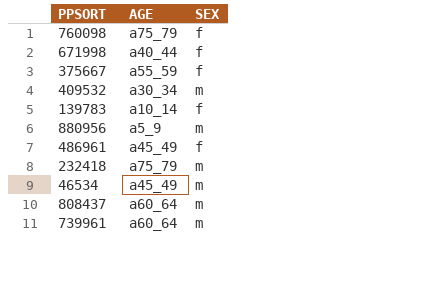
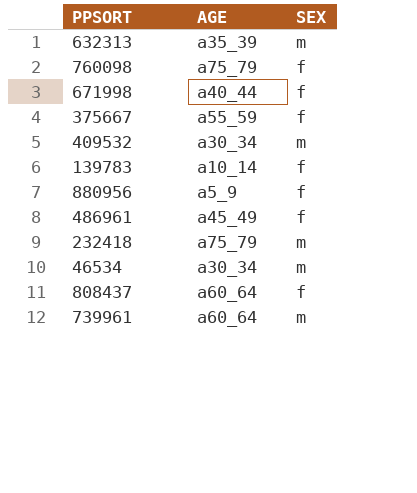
row 632313: none -> a35_39 | m
880956 | SEX: m -> f
46534 | AGE: a45_49 -> a30_34
808437 | SEX: m -> f

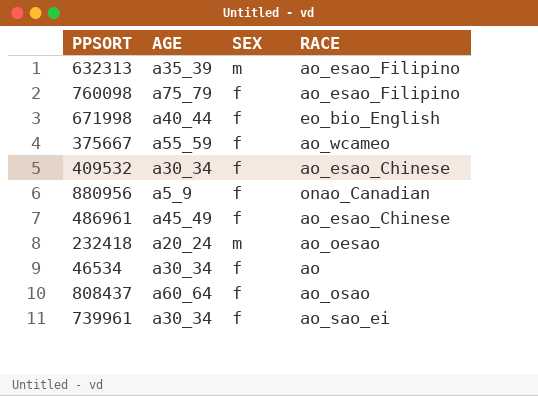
column RACE | position: none -> 4
row 139783: a10_14 | f -> none
409532 | SEX: m -> f
232418 | AGE: a75_79 -> a20_24
46534 | SEX: m -> f
739961 | AGE: a60_64 -> a30_34
739961 | SEX: m -> f

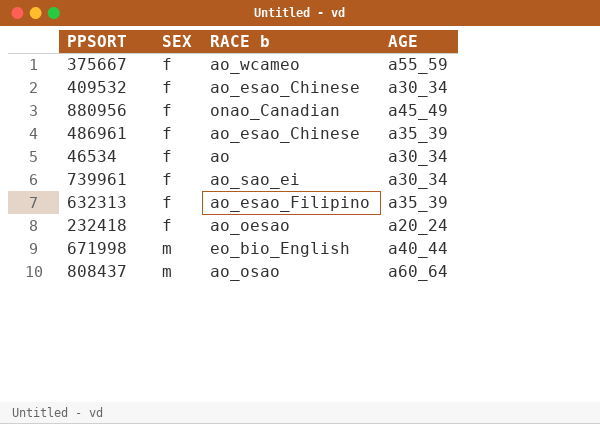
row order: none -> SEX ascending
column name: RACE -> RACE b
column AGE | position: 2 -> 4
row 760098: a75_79 | f | ao_esao_Filipino -> none
880956 | AGE: a5_9 -> a45_49
486961 | AGE: a45_49 -> a35_39
632313 | SEX: m -> f
232418 | SEX: m -> f
671998 | SEX: f -> m
808437 | SEX: f -> m

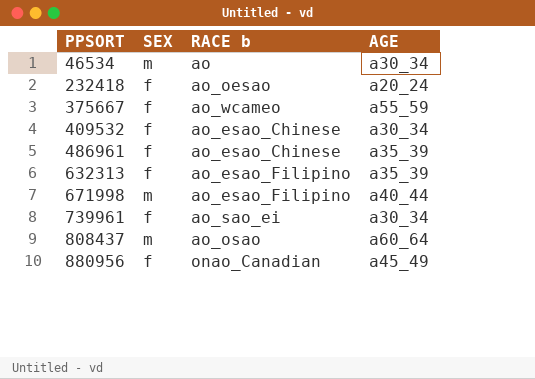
row order: SEX ascending -> PPSORT ascending
46534 | SEX: f -> m
671998 | RACE b: eo_bio_English -> ao_esao_Filipino

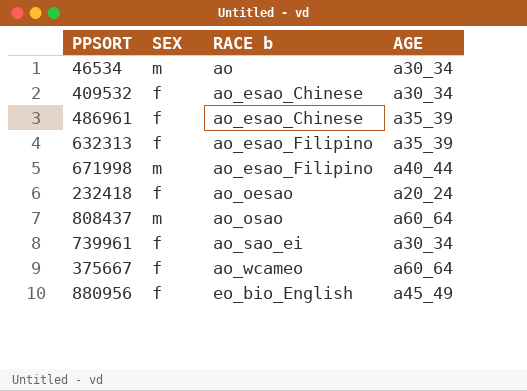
row order: PPSORT ascending -> RACE b ascending
375667 | AGE: a55_59 -> a60_64
880956 | RACE b: onao_Canadian -> eo_bio_English

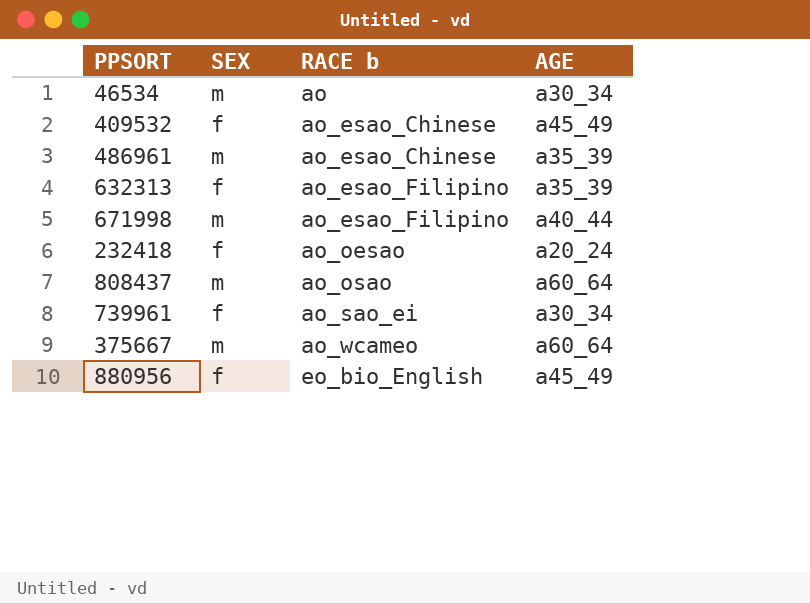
409532 | AGE: a30_34 -> a45_49
486961 | SEX: f -> m
375667 | SEX: f -> m

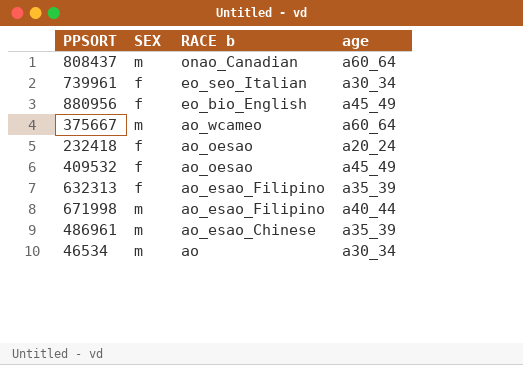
row order: RACE b ascending -> RACE b descending
column name: AGE -> age
808437 | RACE b: ao_osao -> onao_Canadian
739961 | RACE b: ao_sao_ei -> eo_seo_Italian
409532 | RACE b: ao_esao_Chinese -> ao_oesao

